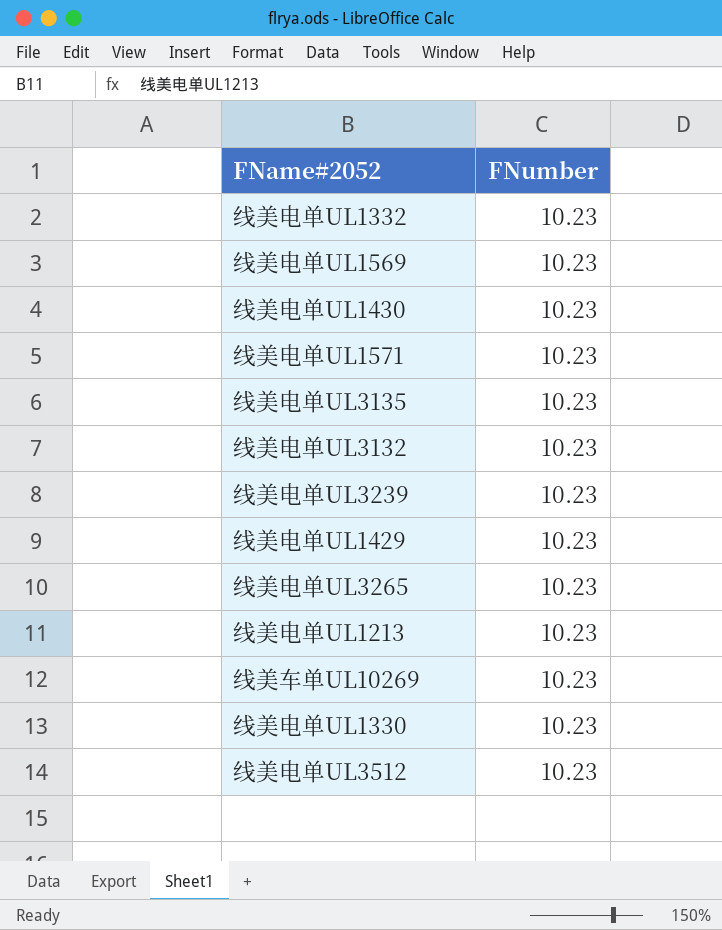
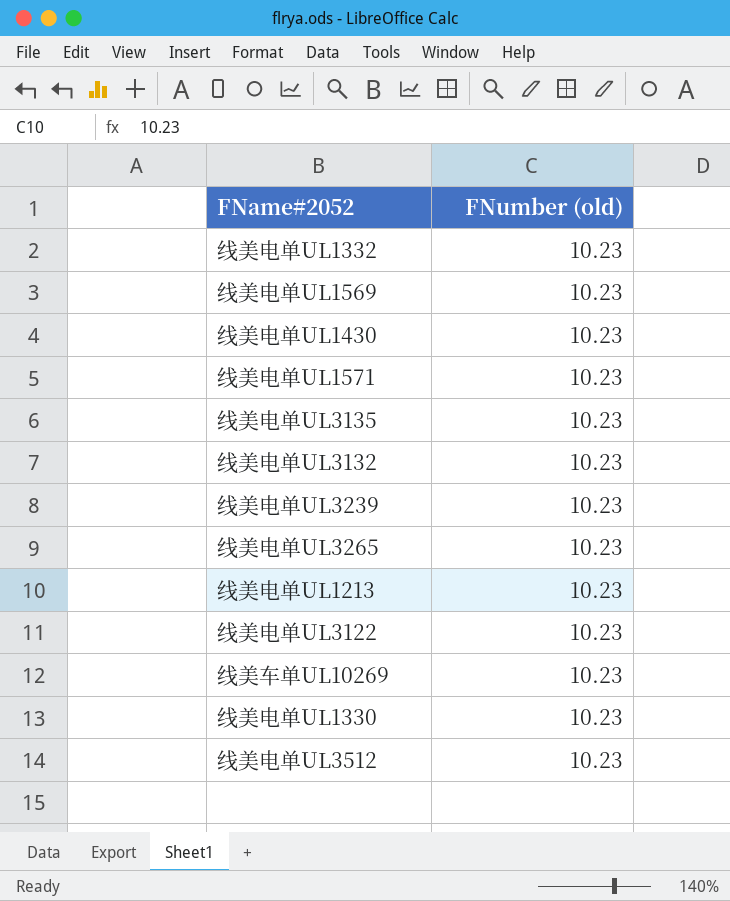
column name: FNumber -> FNumber (old)
row 线美电单UL1429: 10.23 -> none
row 线美电单UL3122: none -> 10.23

